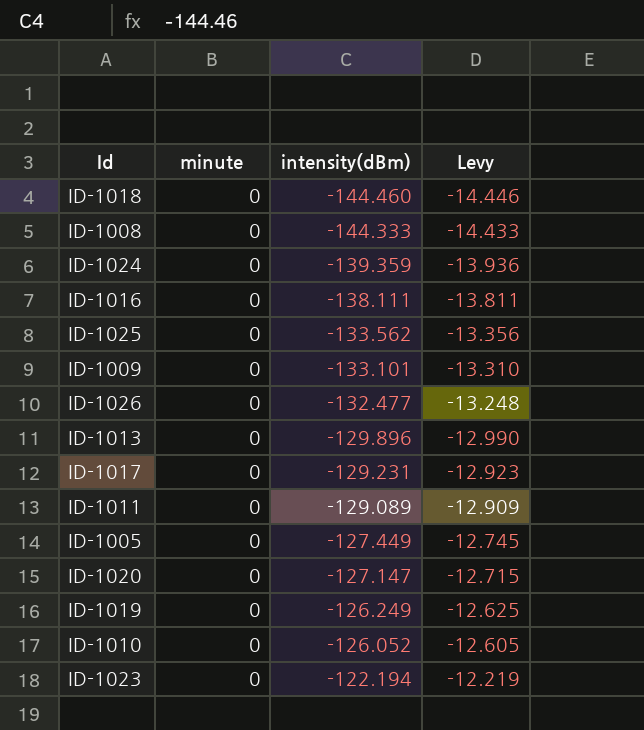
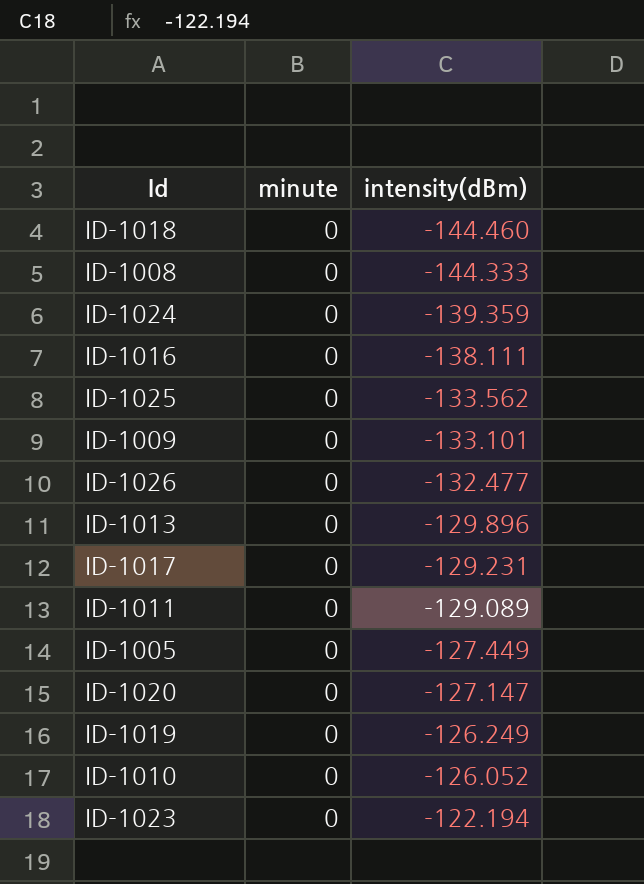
column Levy | formula: [intensity(dBm)] * 0.1 -> none

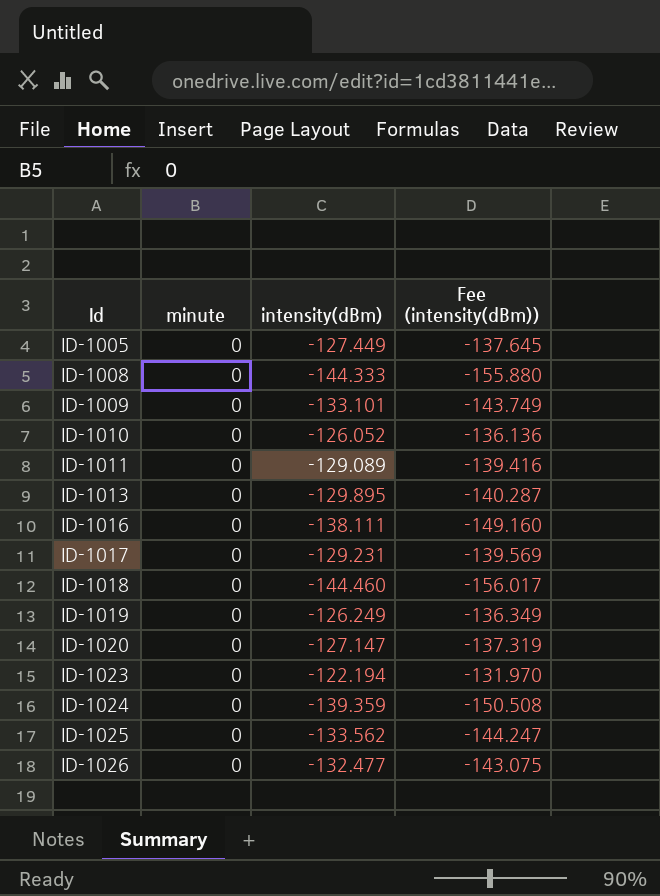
row order: intensity(dBm) ascending -> Id ascending
column Fee (intensity(dBm)) | formula: none -> [intensity(dBm)] * 1.08
ID-1013 | intensity(dBm): -129.896 -> -129.895

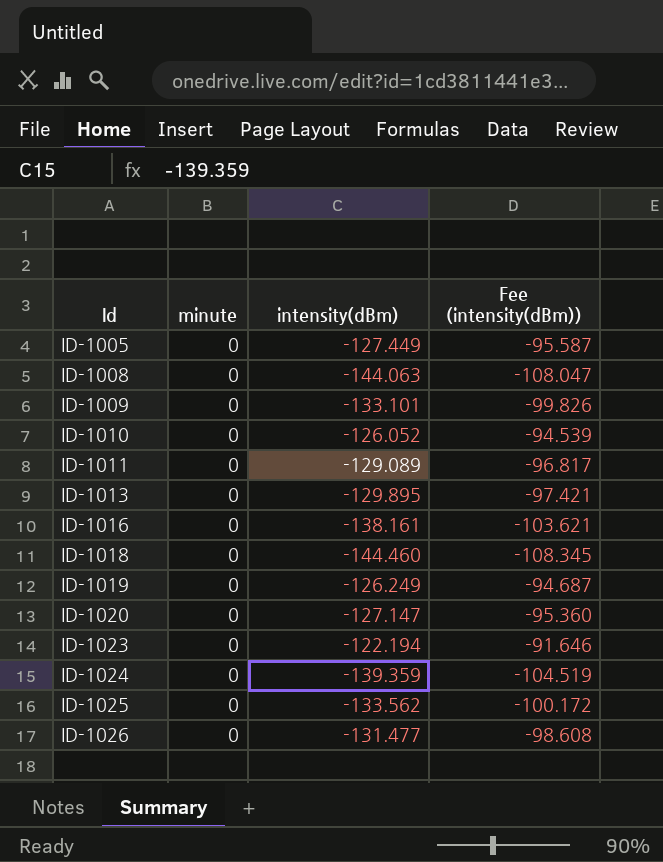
column Fee (intensity(dBm)) | formula: [intensity(dBm)] * 1.08 -> [intensity(dBm)] * 0.75
row ID-1017: 0 | -129.231 | -139.569 -> none
ID-1008 | intensity(dBm): -144.333 -> -144.063
ID-1016 | intensity(dBm): -138.111 -> -138.161
ID-1026 | intensity(dBm): -132.477 -> -131.477

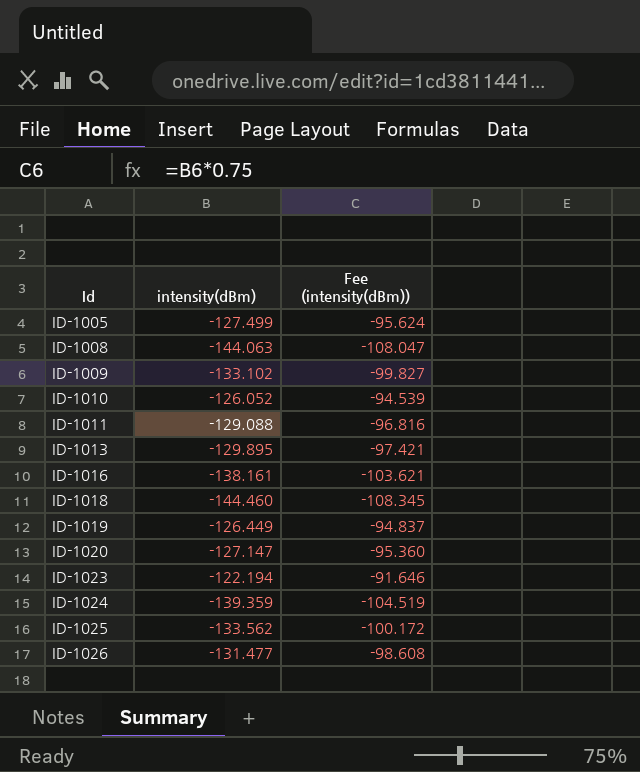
column minute | position: 2 -> none
ID-1005 | intensity(dBm): -127.449 -> -127.499
ID-1005 | Fee (intensity(dBm)): -95.587 -> -95.624
ID-1009 | intensity(dBm): -133.101 -> -133.102
ID-1009 | Fee (intensity(dBm)): -99.826 -> -99.827
ID-1011 | intensity(dBm): -129.089 -> -129.088
ID-1011 | Fee (intensity(dBm)): -96.817 -> -96.816
ID-1019 | intensity(dBm): -126.249 -> -126.449
ID-1019 | Fee (intensity(dBm)): -94.687 -> -94.837

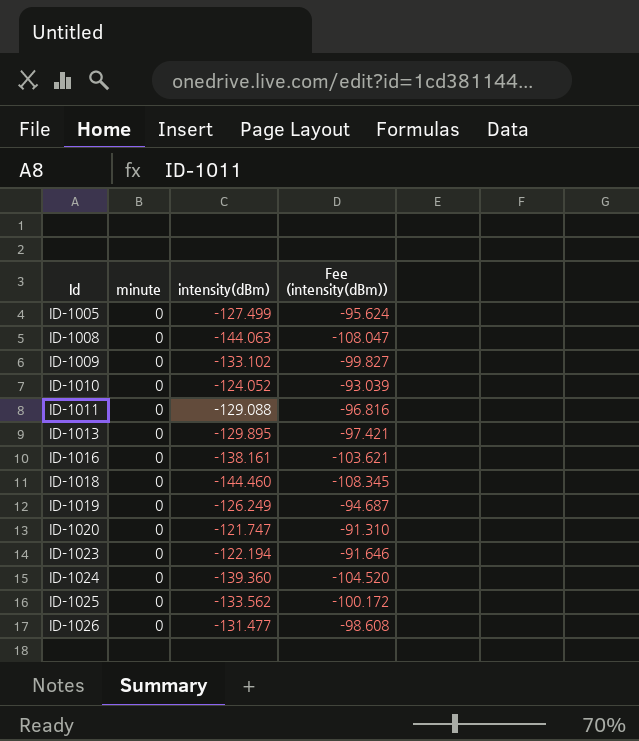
column minute | position: none -> 2
ID-1010 | intensity(dBm): -126.052 -> -124.052
ID-1010 | Fee (intensity(dBm)): -94.539 -> -93.039
ID-1019 | intensity(dBm): -126.449 -> -126.249
ID-1019 | Fee (intensity(dBm)): -94.837 -> -94.687
ID-1020 | intensity(dBm): -127.147 -> -121.747
ID-1020 | Fee (intensity(dBm)): -95.360 -> -91.310
ID-1024 | intensity(dBm): -139.359 -> -139.360
ID-1024 | Fee (intensity(dBm)): -104.519 -> -104.520

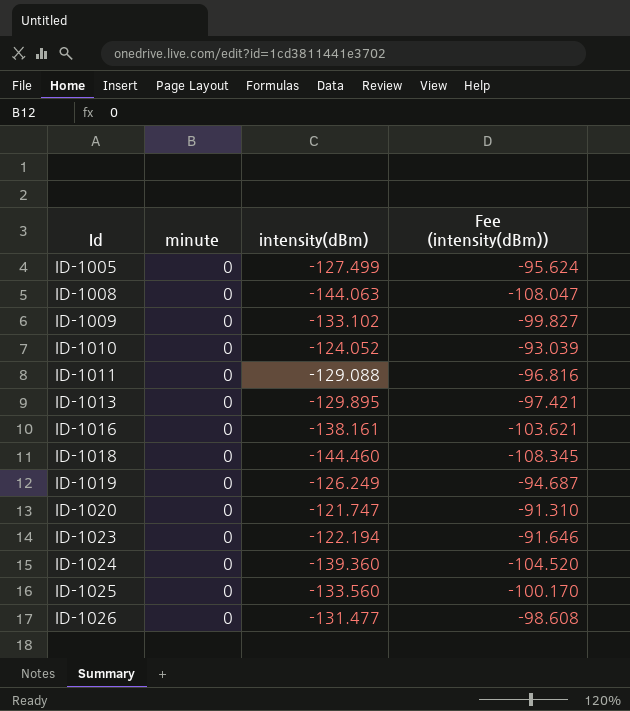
ID-1025 | intensity(dBm): -133.562 -> -133.560
ID-1025 | Fee (intensity(dBm)): -100.172 -> -100.170

